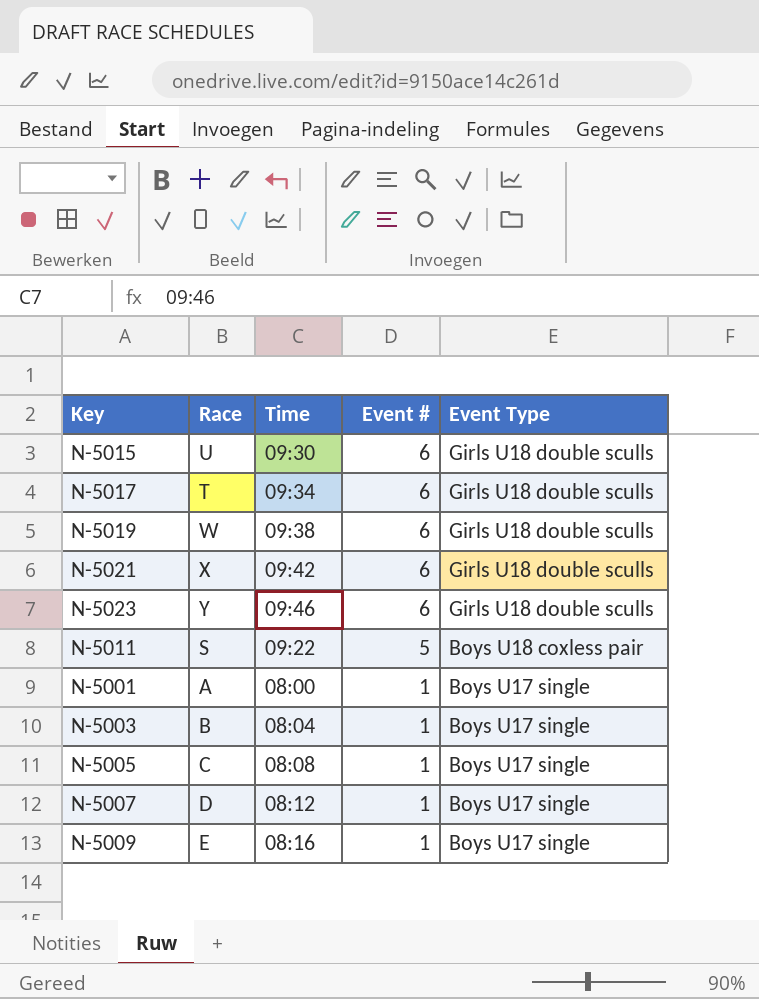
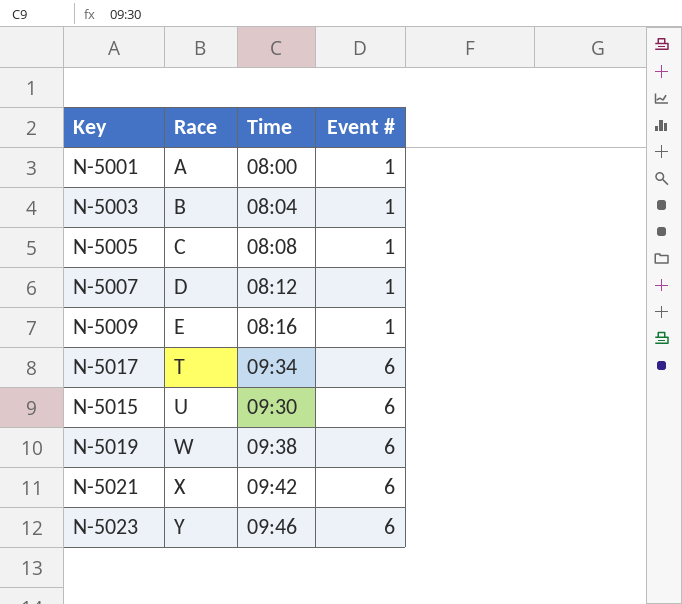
row order: Event # descending -> Race ascending
column Event Type | position: 5 -> none
row N-5011: S | 09:22 | 5 | Boys U18 coxless pair -> none

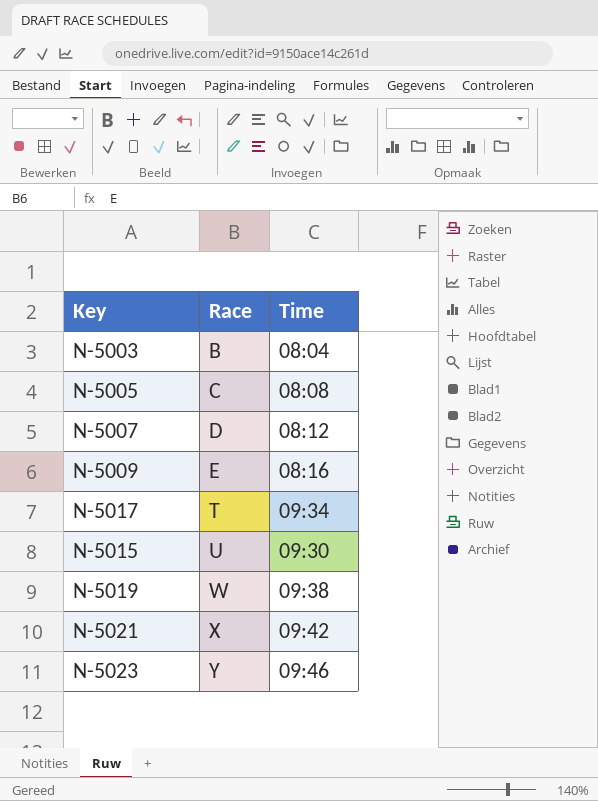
column Event # | position: 4 -> none
row N-5001: A | 08:00 | 1 -> none

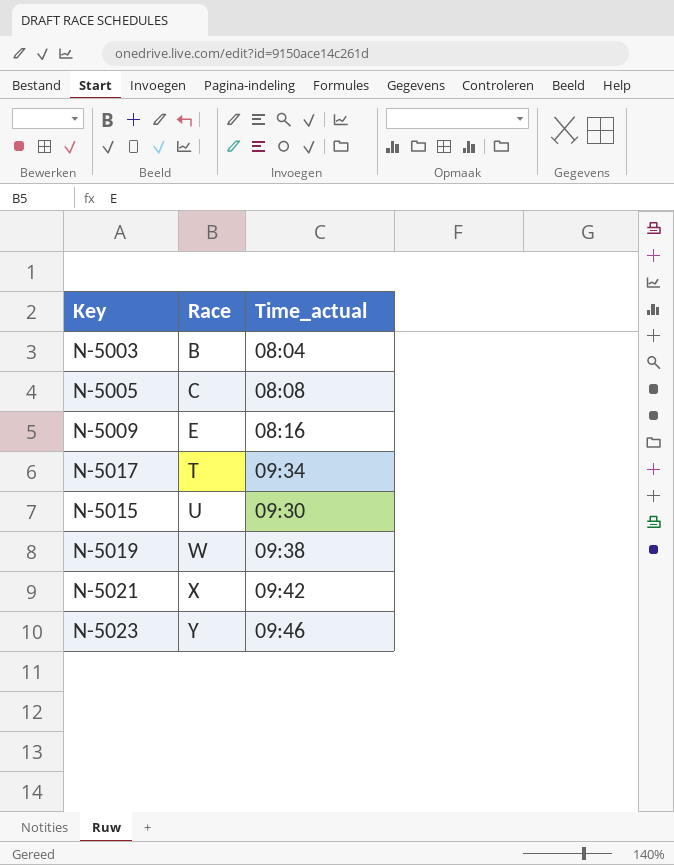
column name: Time -> Time_actual
row N-5007: D | 08:12 -> none

